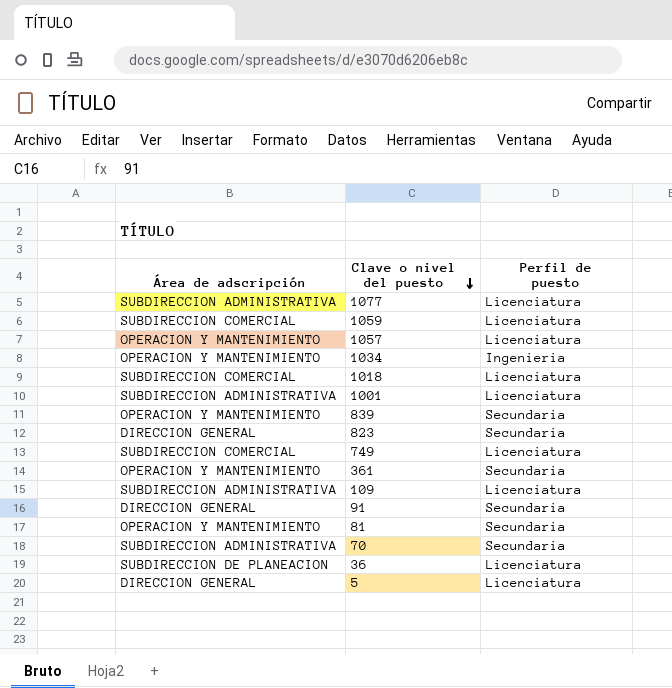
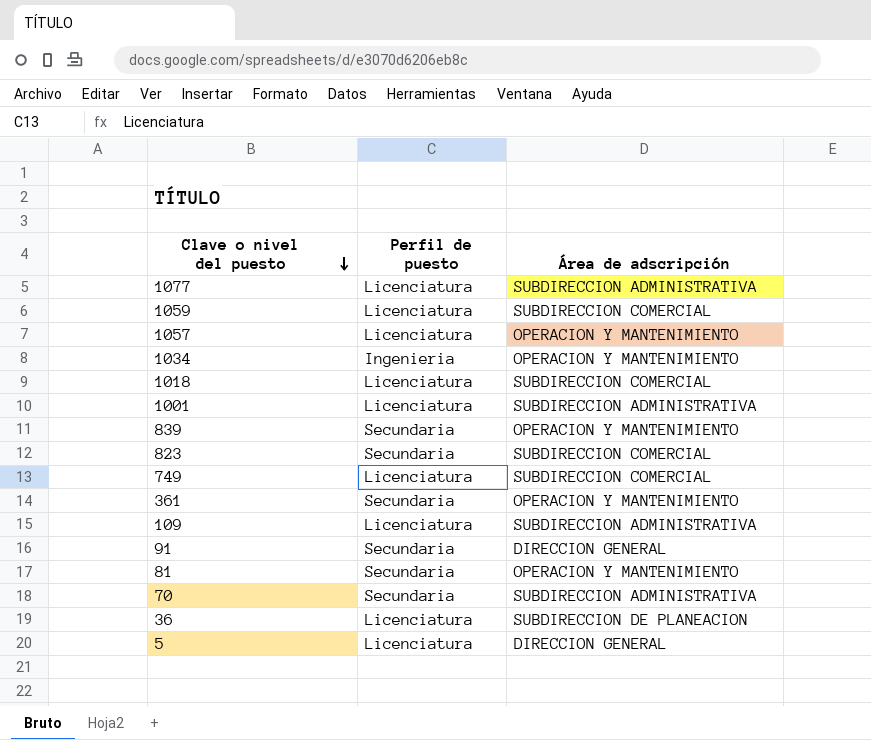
column Área de adscripción | position: 1 -> 3
823 | Área de adscripción: DIRECCION GENERAL -> SUBDIRECCION COMERCIAL

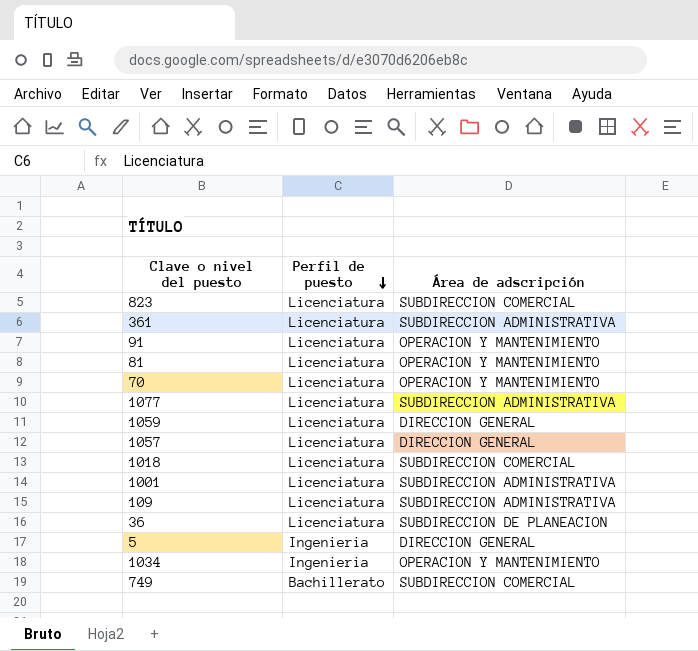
row order: Clave o nivel del puesto descending -> Perfil de puesto descending
row 839: Secundaria | OPERACION Y MANTENIMIENTO -> none
823 | Perfil de puesto: Secundaria -> Licenciatura
361 | Perfil de puesto: Secundaria -> Licenciatura
361 | Área de adscripción: OPERACION Y MANTENIMIENTO -> SUBDIRECCION ADMINISTRATIVA
91 | Perfil de puesto: Secundaria -> Licenciatura
91 | Área de adscripción: DIRECCION GENERAL -> OPERACION Y MANTENIMIENTO
81 | Perfil de puesto: Secundaria -> Licenciatura
70 | Perfil de puesto: Secundaria -> Licenciatura
70 | Área de adscripción: SUBDIRECCION ADMINISTRATIVA -> OPERACION Y MANTENIMIENTO
1059 | Área de adscripción: SUBDIRECCION COMERCIAL -> DIRECCION GENERAL
1057 | Área de adscripción: OPERACION Y MANTENIMIENTO -> DIRECCION GENERAL
5 | Perfil de puesto: Licenciatura -> Ingenieria
749 | Perfil de puesto: Licenciatura -> Bachillerato

